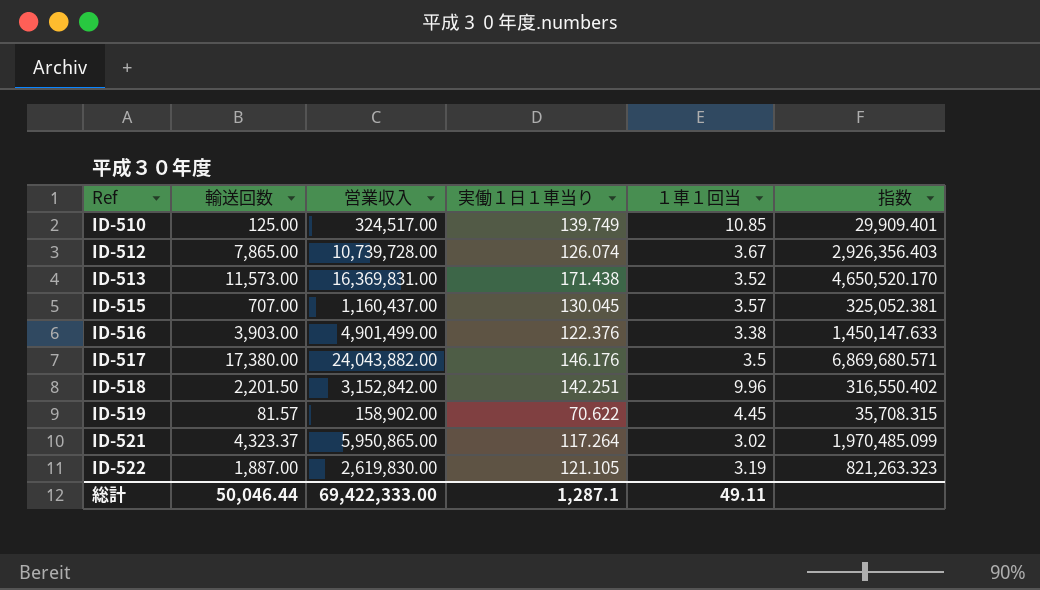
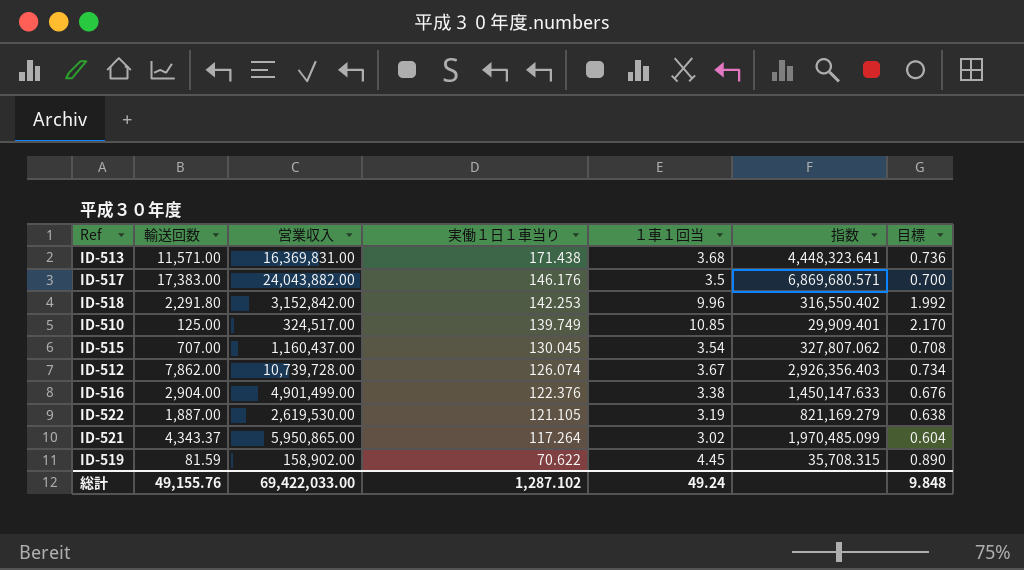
row order: Ref ascending -> 実働１日１車当り descending
column 目標 | formula: none -> [１車１回当] * 0.2
ID-513 | 輸送回数: 11,573.00 -> 11,571.00
ID-513 | １車１回当: 3.52 -> 3.68
ID-513 | 指数: 4,650,520.170 -> 4,448,323.641
ID-517 | 輸送回数: 17,380.00 -> 17,383.00
ID-518 | 輸送回数: 2,201.50 -> 2,291.80
ID-518 | 実働１日１車当り: 142.251 -> 142.253
ID-515 | １車１回当: 3.57 -> 3.54
ID-515 | 指数: 325,052.381 -> 327,807.062
ID-512 | 輸送回数: 7,865.00 -> 7,862.00
ID-516 | 輸送回数: 3,903.00 -> 2,904.00
ID-522 | 営業収入: 2,619,830.00 -> 2,619,530.00
ID-522 | 指数: 821,263.323 -> 821,169.279
ID-521 | 輸送回数: 4,323.37 -> 4,343.37
ID-519 | 輸送回数: 81.57 -> 81.59
総計 | 輸送回数: 50,046.44 -> 49,155.76
総計 | 営業収入: 69,422,333.00 -> 69,422,033.00
総計 | 実働１日１車当り: 1,287.1 -> 1,287.102
総計 | １車１回当: 49.11 -> 49.24

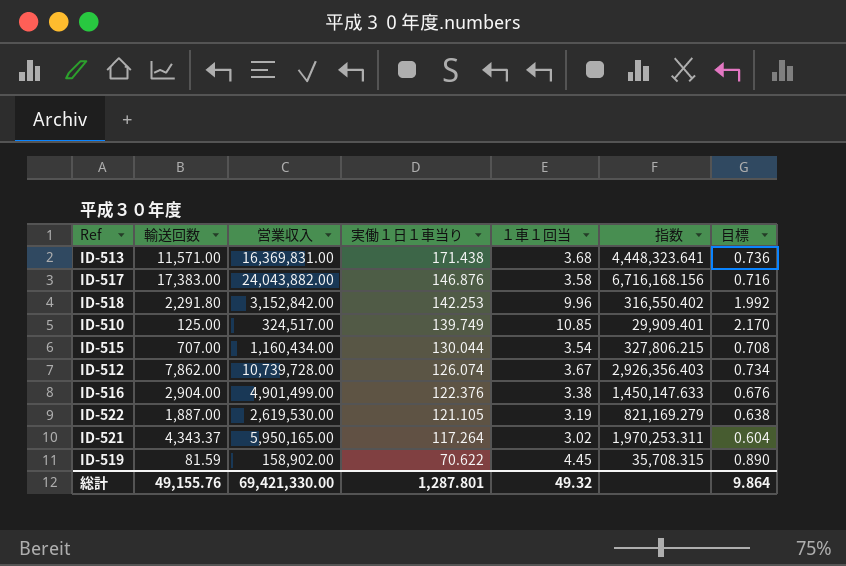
ID-517 | 実働１日１車当り: 146.176 -> 146.876
ID-517 | １車１回当: 3.5 -> 3.58
ID-517 | 指数: 6,869,680.571 -> 6,716,168.156
ID-517 | 目標: 0.700 -> 0.716
ID-515 | 営業収入: 1,160,437.00 -> 1,160,434.00
ID-515 | 実働１日１車当り: 130.045 -> 130.044
ID-515 | 指数: 327,807.062 -> 327,806.215
ID-521 | 営業収入: 5,950,865.00 -> 5,950,165.00
ID-521 | 指数: 1,970,485.099 -> 1,970,253.311
総計 | 営業収入: 69,422,033.00 -> 69,421,330.00
総計 | 実働１日１車当り: 1,287.102 -> 1,287.801
総計 | １車１回当: 49.24 -> 49.32
総計 | 目標: 9.848 -> 9.864

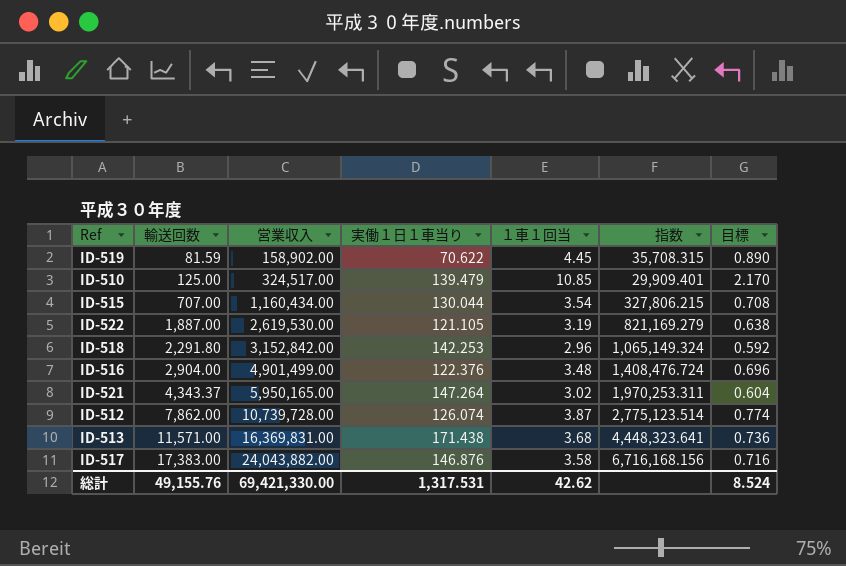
row order: 実働１日１車当り descending -> 輸送回数 ascending
ID-510 | 実働１日１車当り: 139.749 -> 139.479
ID-518 | １車１回当: 9.96 -> 2.96
ID-518 | 指数: 316,550.402 -> 1,065,149.324
ID-518 | 目標: 1.992 -> 0.592
ID-516 | １車１回当: 3.38 -> 3.48
ID-516 | 指数: 1,450,147.633 -> 1,408,476.724
ID-516 | 目標: 0.676 -> 0.696
ID-521 | 実働１日１車当り: 117.264 -> 147.264
ID-512 | １車１回当: 3.67 -> 3.87
ID-512 | 指数: 2,926,356.403 -> 2,775,123.514
ID-512 | 目標: 0.734 -> 0.774
総計 | 実働１日１車当り: 1,287.801 -> 1,317.531
総計 | １車１回当: 49.32 -> 42.62
総計 | 目標: 9.864 -> 8.524

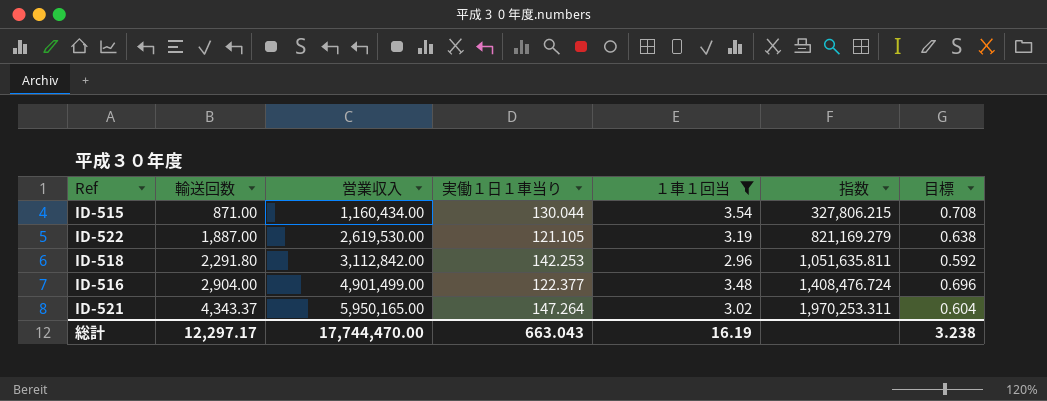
filter: none -> １車１回当 <= 3.54
ID-515 | 輸送回数: 707.00 -> 871.00
ID-518 | 営業収入: 3,152,842.00 -> 3,112,842.00
ID-518 | 指数: 1,065,149.324 -> 1,051,635.811
ID-516 | 実働１日１車当り: 122.376 -> 122.377
総計 | 輸送回数: 49,155.76 -> 12,297.17
総計 | 営業収入: 69,421,330.00 -> 17,744,470.00
総計 | 実働１日１車当り: 1,317.531 -> 663.043
総計 | １車１回当: 42.62 -> 16.19
総計 | 目標: 8.524 -> 3.238

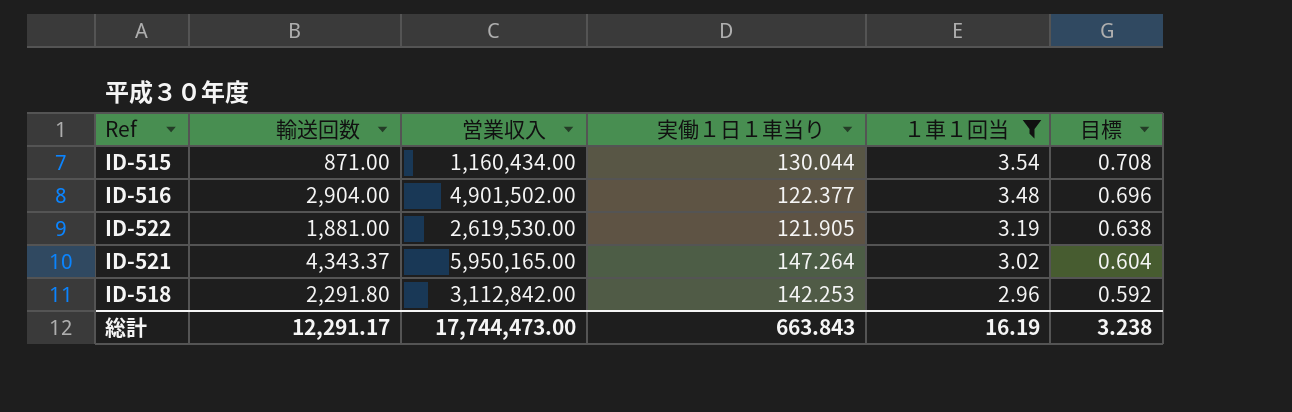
row order: 輸送回数 ascending -> １車１回当 descending
column 指数 | formula: [営業収入] / [１車１回当] -> none
ID-516 | 営業収入: 4,901,499.00 -> 4,901,502.00
ID-522 | 輸送回数: 1,887.00 -> 1,881.00
ID-522 | 実働１日１車当り: 121.105 -> 121.905
総計 | 輸送回数: 12,297.17 -> 12,291.17
総計 | 営業収入: 17,744,470.00 -> 17,744,473.00
総計 | 実働１日１車当り: 663.043 -> 663.843

